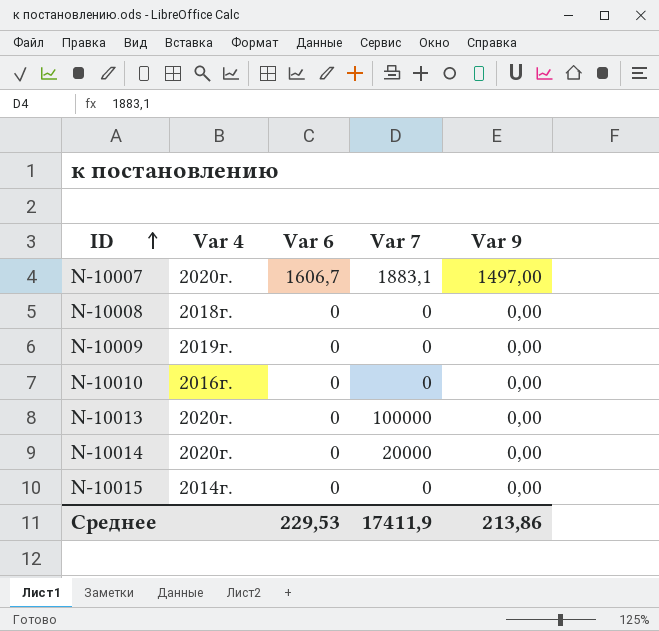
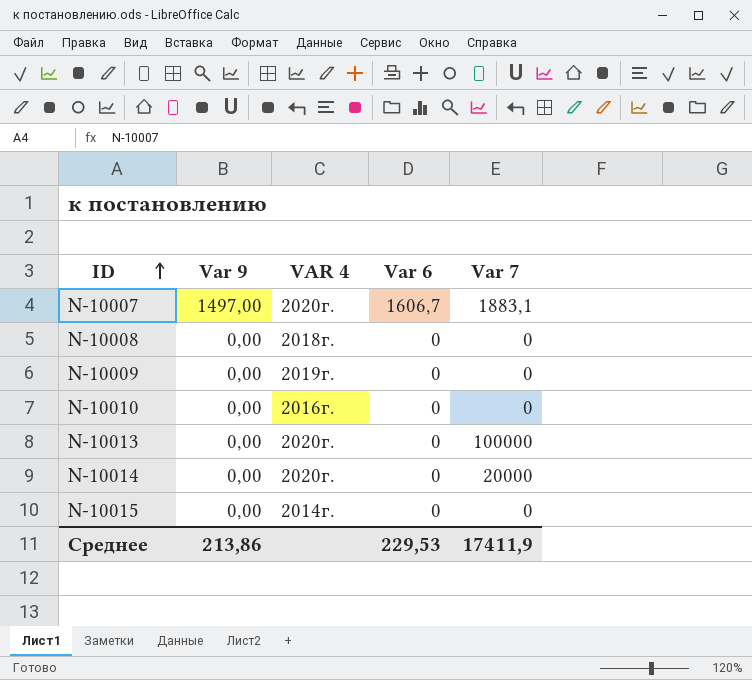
column Var 9 | position: 5 -> 2
column name: Var 4 -> VAR 4

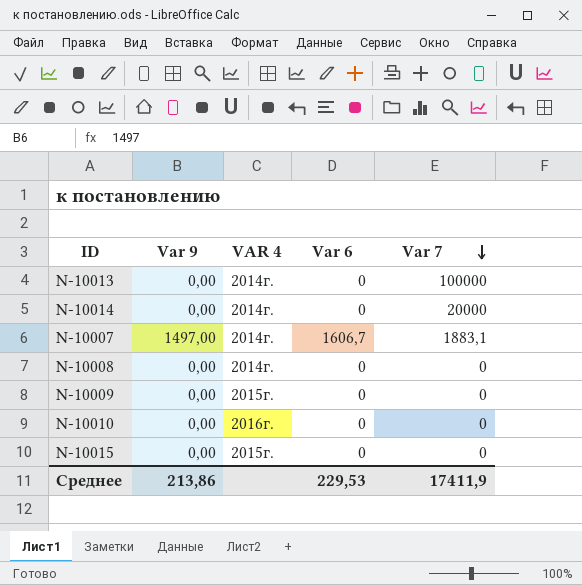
row order: ID ascending -> Var 7 descending
N-10013 | VAR 4: 2020г. -> 2014г.
N-10014 | VAR 4: 2020г. -> 2014г.
N-10007 | VAR 4: 2020г. -> 2014г.
N-10008 | VAR 4: 2018г. -> 2014г.
N-10009 | VAR 4: 2019г. -> 2015г.
N-10015 | VAR 4: 2014г. -> 2015г.

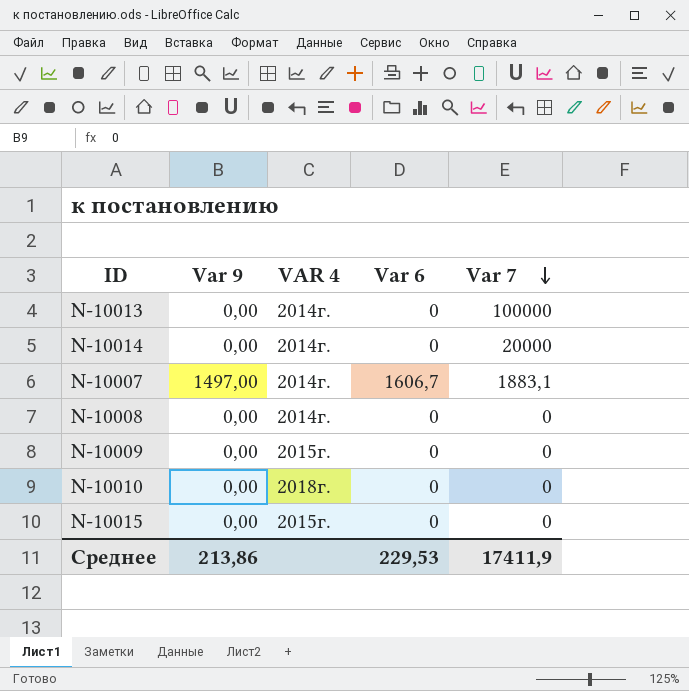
N-10010 | VAR 4: 2016г. -> 2018г.

